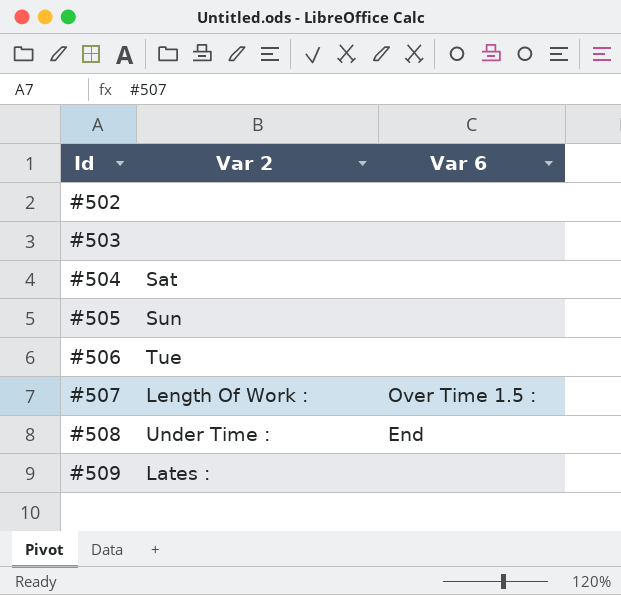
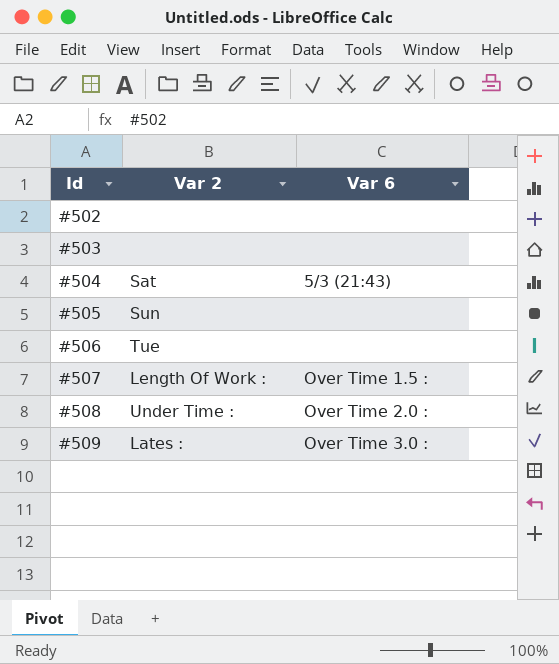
#504 | Var 6: none -> 5/3 (21:43)
#508 | Var 6: End -> Over Time 2.0 :
#509 | Var 6: none -> Over Time 3.0 :

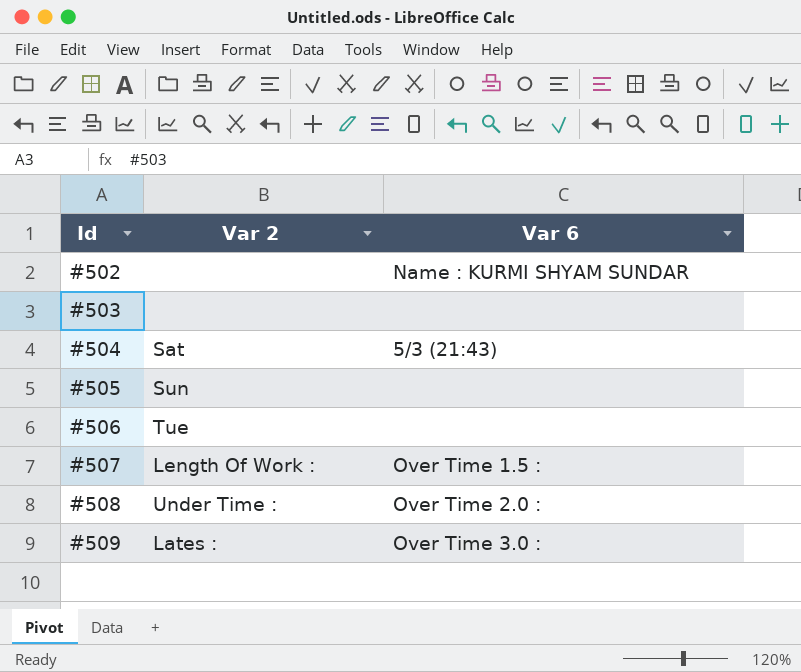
#502 | Var 6: none -> Name : KURMI SHYAM SUNDAR

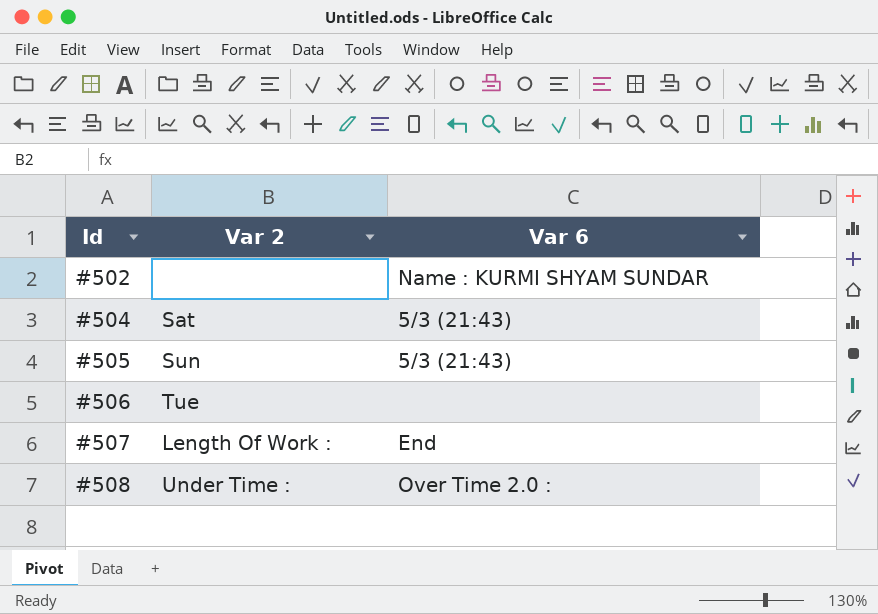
row #503: none | none -> none
row #509: Lates : | Over Time 3.0 : -> none
#505 | Var 6: none -> 5/3 (21:43)
#507 | Var 6: Over Time 1.5 : -> End

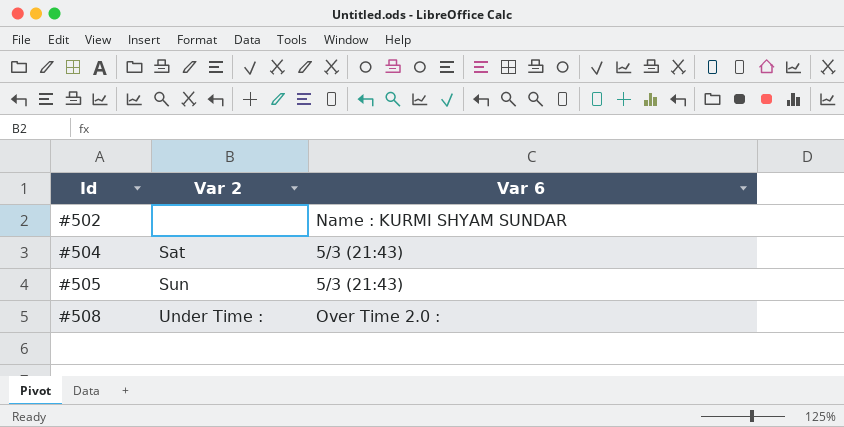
row #506: Tue | none -> none
row #507: Length Of Work : | End -> none

